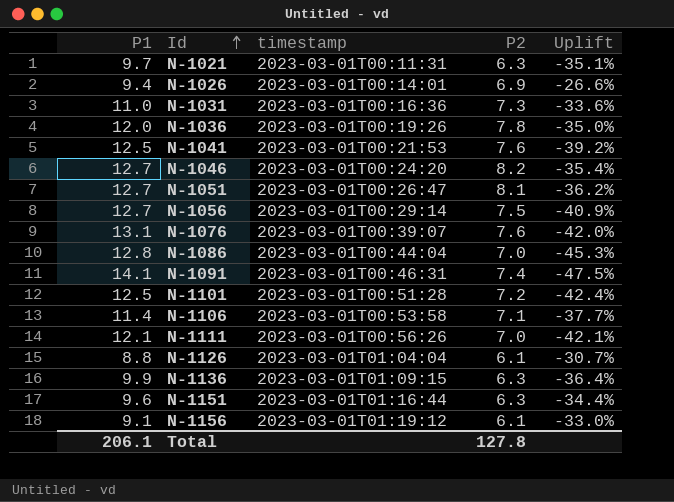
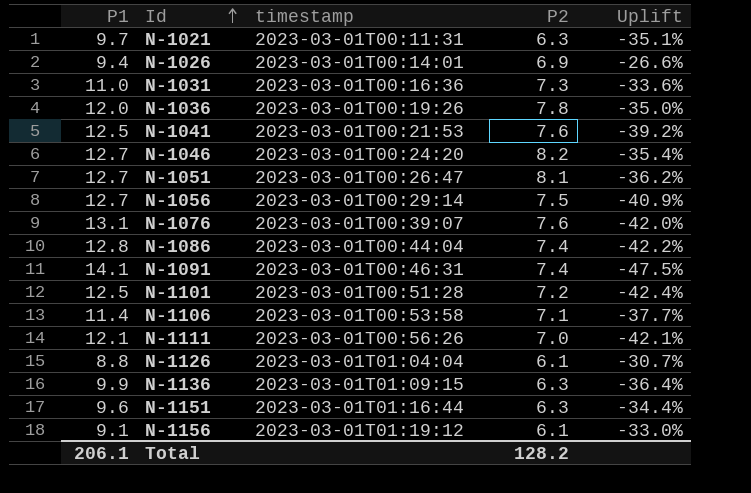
N-1086 | P2: 7.0 -> 7.4
N-1086 | Uplift: -45.3% -> -42.2%
Total | P2: 127.8 -> 128.2

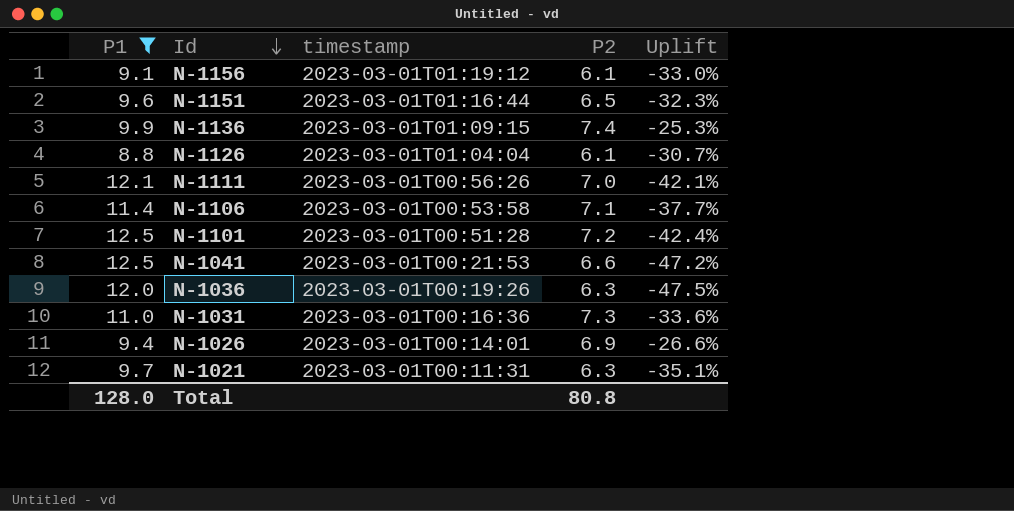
filter: none -> P1 <= 12.5
row order: Id ascending -> Id descending
N-1151 | P2: 6.3 -> 6.5
N-1151 | Uplift: -34.4% -> -32.3%
N-1136 | P2: 6.3 -> 7.4
N-1136 | Uplift: -36.4% -> -25.3%
N-1041 | P2: 7.6 -> 6.6
N-1041 | Uplift: -39.2% -> -47.2%
N-1036 | P2: 7.8 -> 6.3
N-1036 | Uplift: -35.0% -> -47.5%
Total | P1: 206.1 -> 128.0
Total | P2: 128.2 -> 80.8

